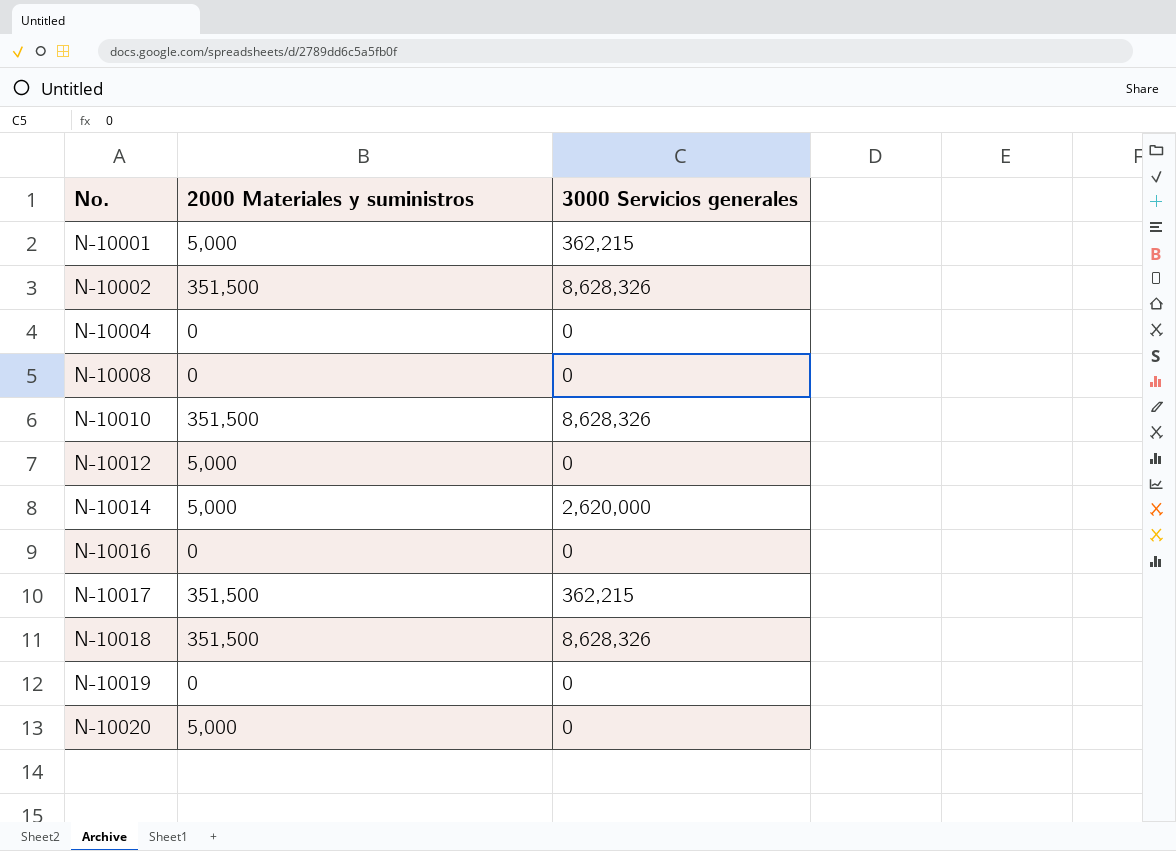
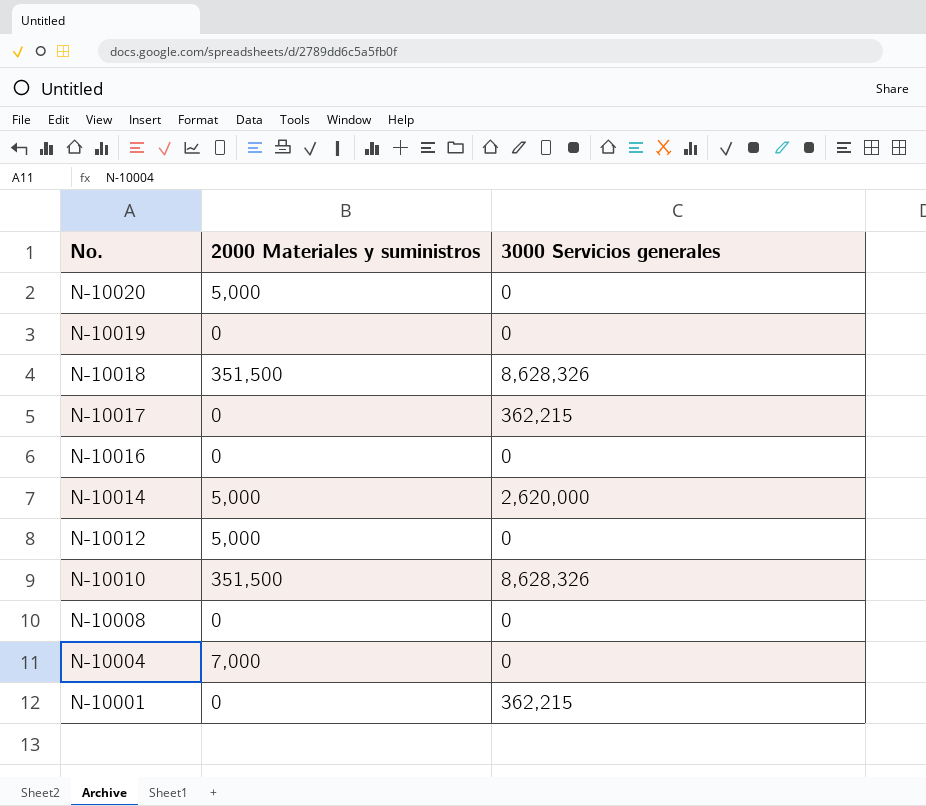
row order: No. ascending -> No. descending
row N-10002: 351,500 | 8,628,326 -> none
N-10017 | 2000 Materiales y suministros: 351,500 -> 0
N-10004 | 2000 Materiales y suministros: 0 -> 7,000
N-10001 | 2000 Materiales y suministros: 5,000 -> 0

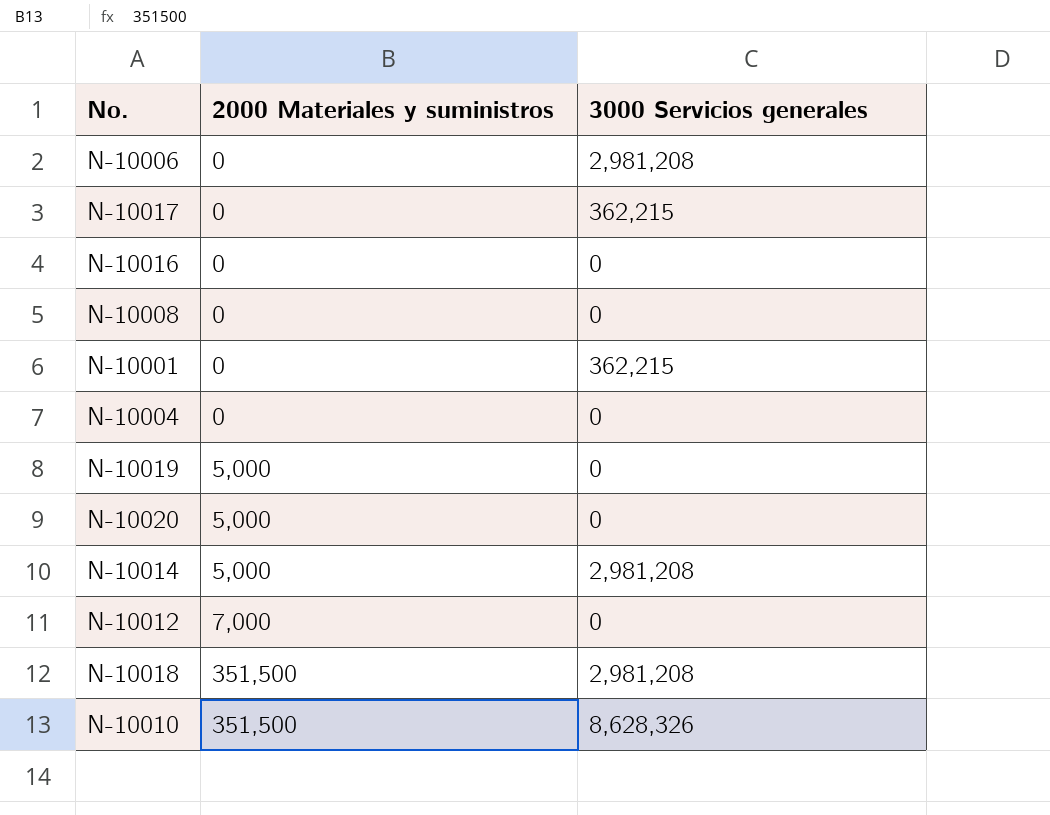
row order: No. descending -> 2000 Materiales y suministros ascending
row N-10006: none -> 0 | 2,981,208
N-10004 | 2000 Materiales y suministros: 7,000 -> 0
N-10019 | 2000 Materiales y suministros: 0 -> 5,000
N-10014 | 3000 Servicios generales: 2,620,000 -> 2,981,208
N-10012 | 2000 Materiales y suministros: 5,000 -> 7,000
N-10018 | 3000 Servicios generales: 8,628,326 -> 2,981,208

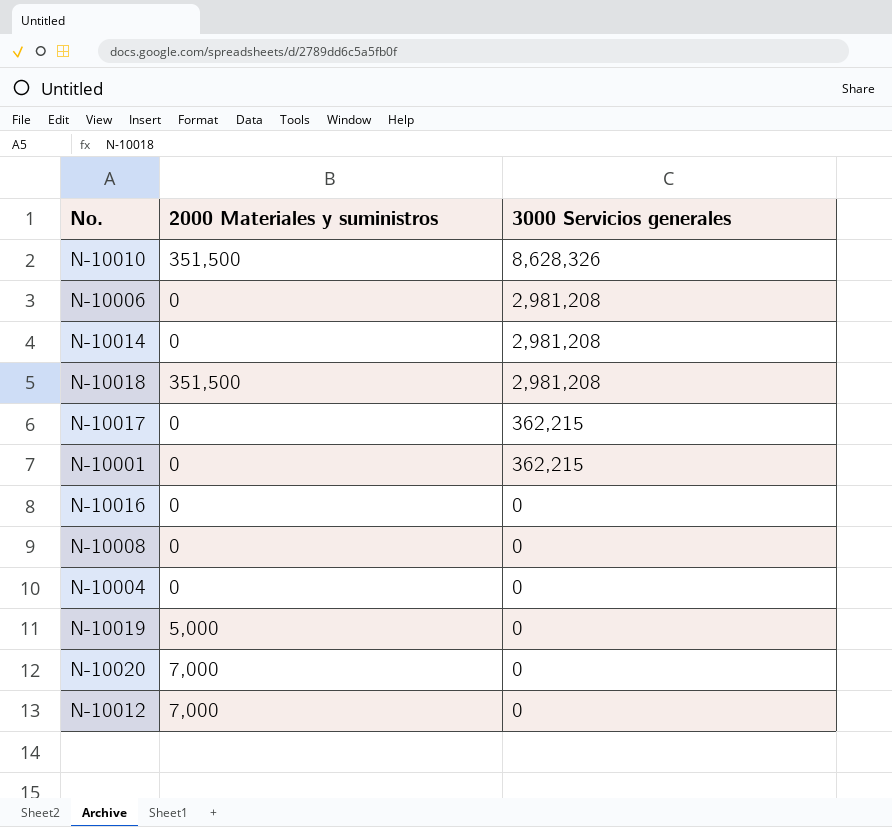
row order: 2000 Materiales y suministros ascending -> 3000 Servicios generales descending
N-10014 | 2000 Materiales y suministros: 5,000 -> 0
N-10020 | 2000 Materiales y suministros: 5,000 -> 7,000

